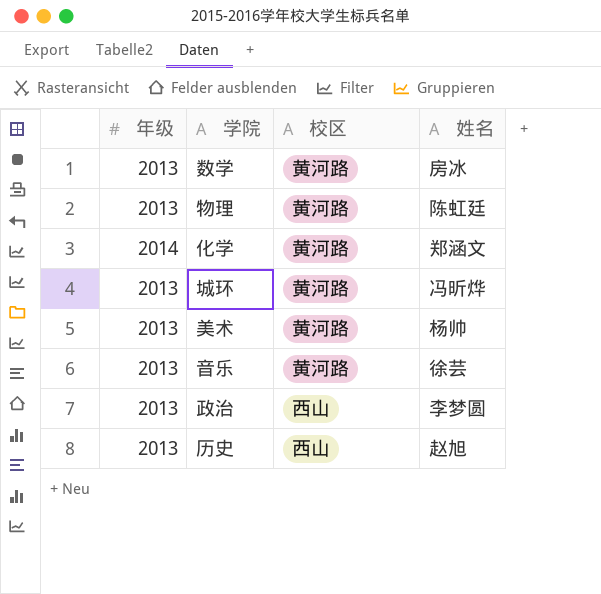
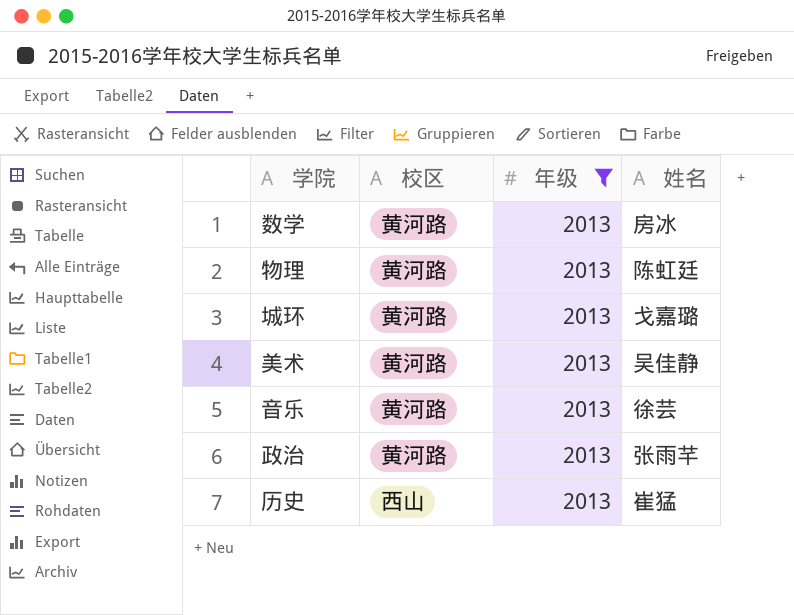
filter: none -> 年级 = 2013
column 年级 | position: 1 -> 3
城环 | 姓名: 冯昕烨 -> 戈嘉璐
美术 | 姓名: 杨帅 -> 吴佳静
政治 | 校区: 西山 -> 黄河路
政治 | 姓名: 李梦圆 -> 张雨芊
历史 | 姓名: 赵旭 -> 崔猛

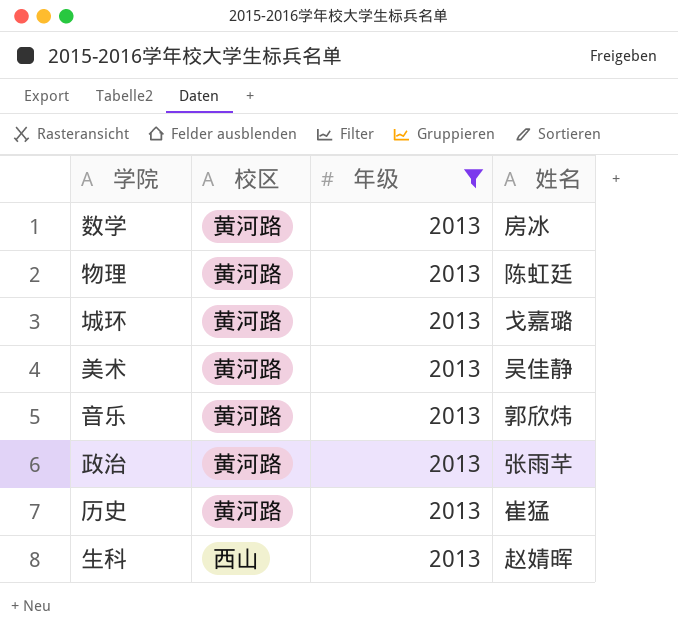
音乐 | 姓名: 徐芸 -> 郭欣炜
历史 | 校区: 西山 -> 黄河路
row 生科: none -> 西山 | 2013 | 赵婧晖

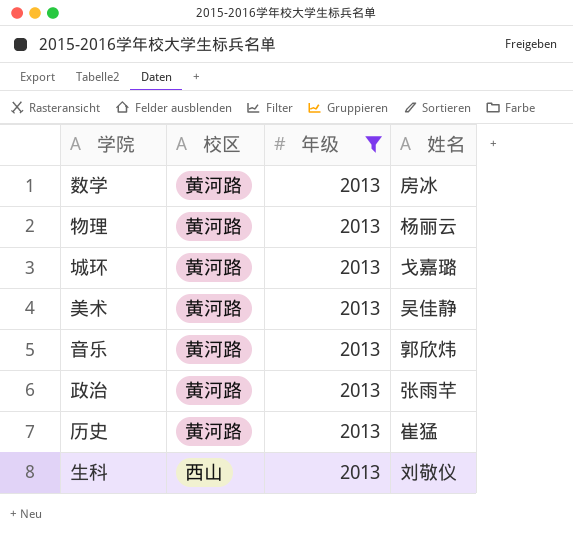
物理 | 姓名: 陈虹廷 -> 杨丽云
生科 | 姓名: 赵婧晖 -> 刘敬仪

